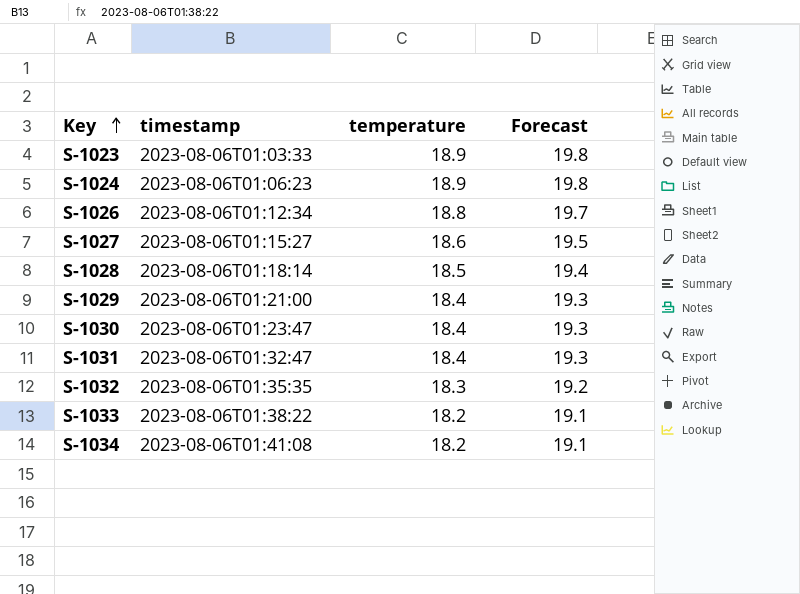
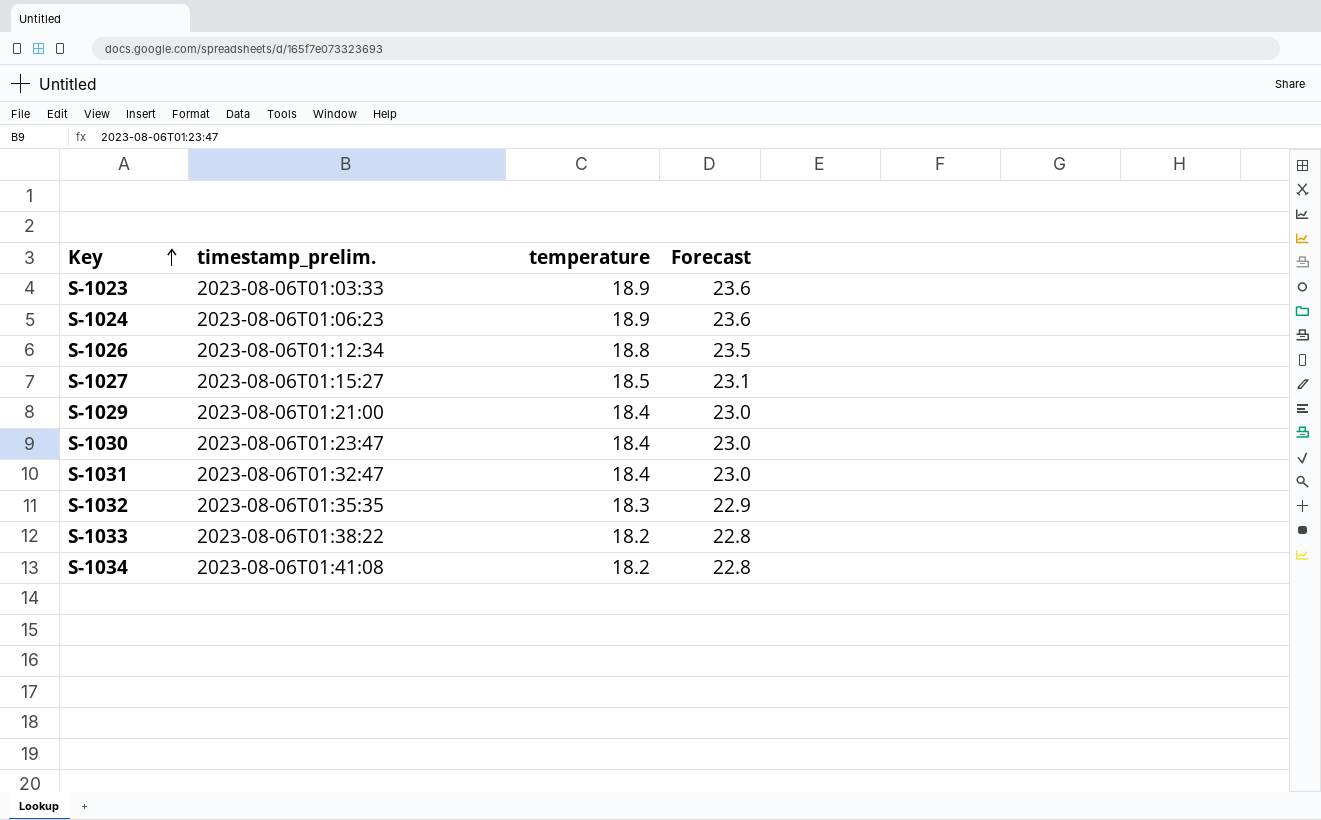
column name: timestamp -> timestamp_prelim.
column Forecast | formula: [temperature] * 1.05 -> [temperature] * 1.25
row S-1028: 2023-08-06T01:18:14 | 18.5 | 19.4 -> none
S-1027 | temperature: 18.6 -> 18.5

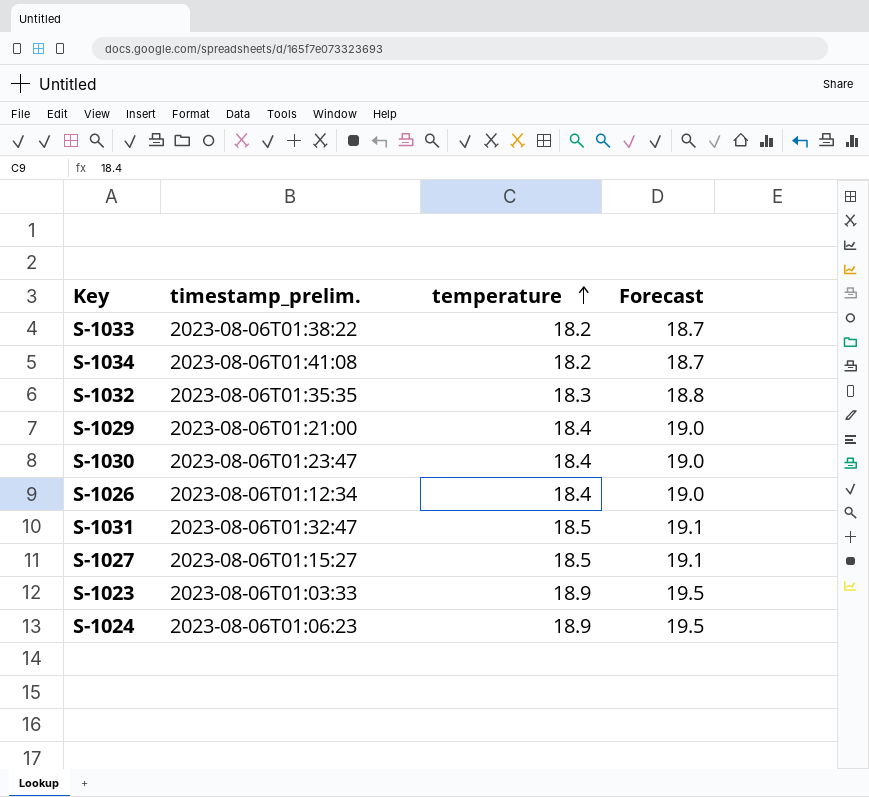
row order: Key ascending -> temperature ascending
column Forecast | formula: [temperature] * 1.25 -> [temperature] * 1.03
S-1026 | temperature: 18.8 -> 18.4
S-1031 | temperature: 18.4 -> 18.5

